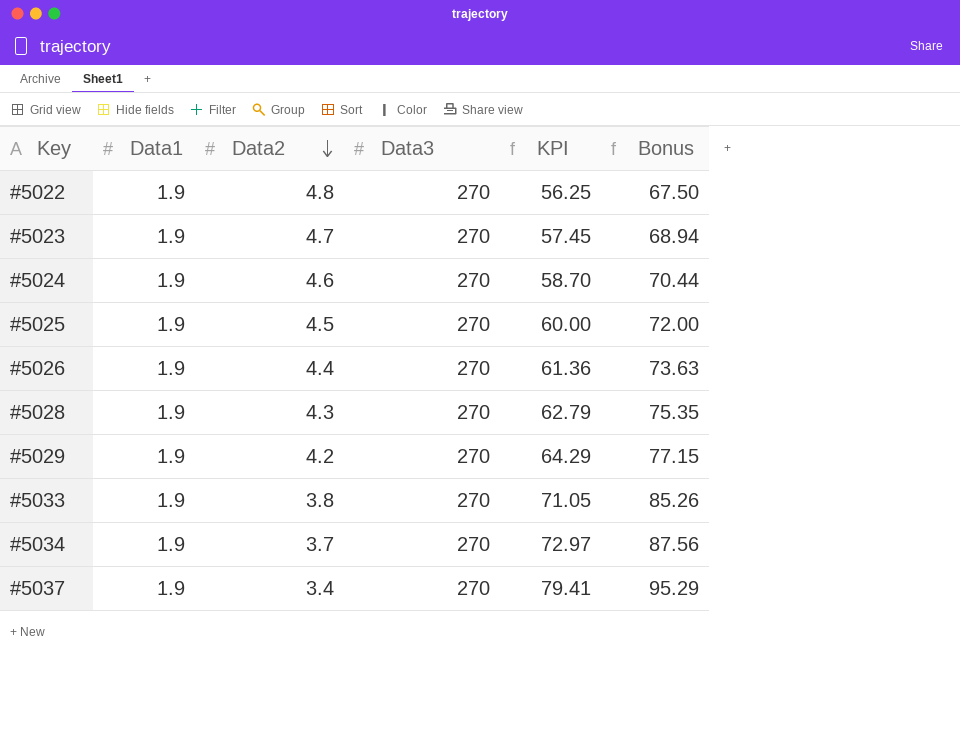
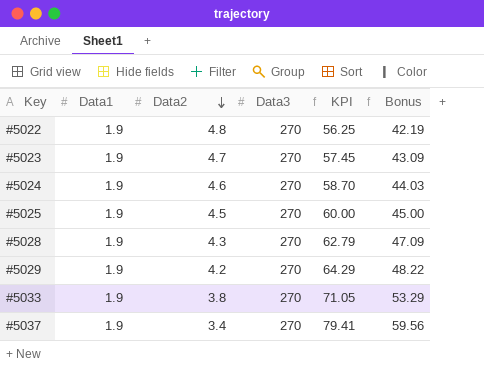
column Bonus | formula: [KPI] * 1.2 -> [KPI] * 0.75
row #5026: 1.9 | 4.4 | 270 | 61.36 | 73.63 -> none
row #5034: 1.9 | 3.7 | 270 | 72.97 | 87.56 -> none

